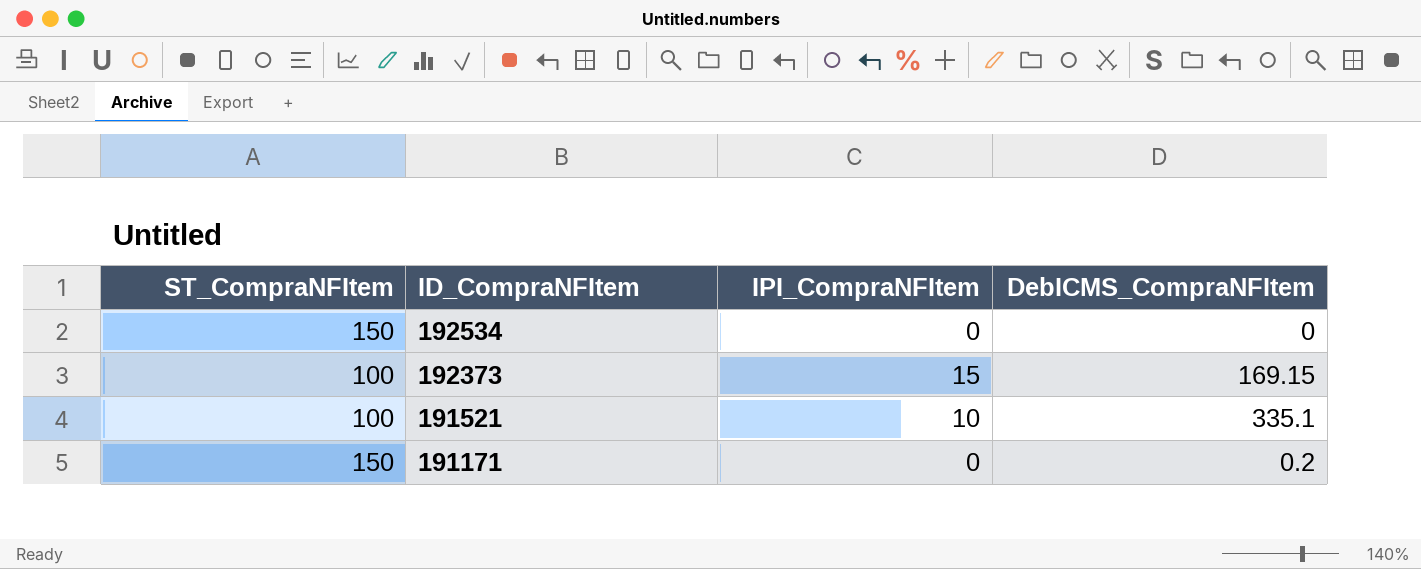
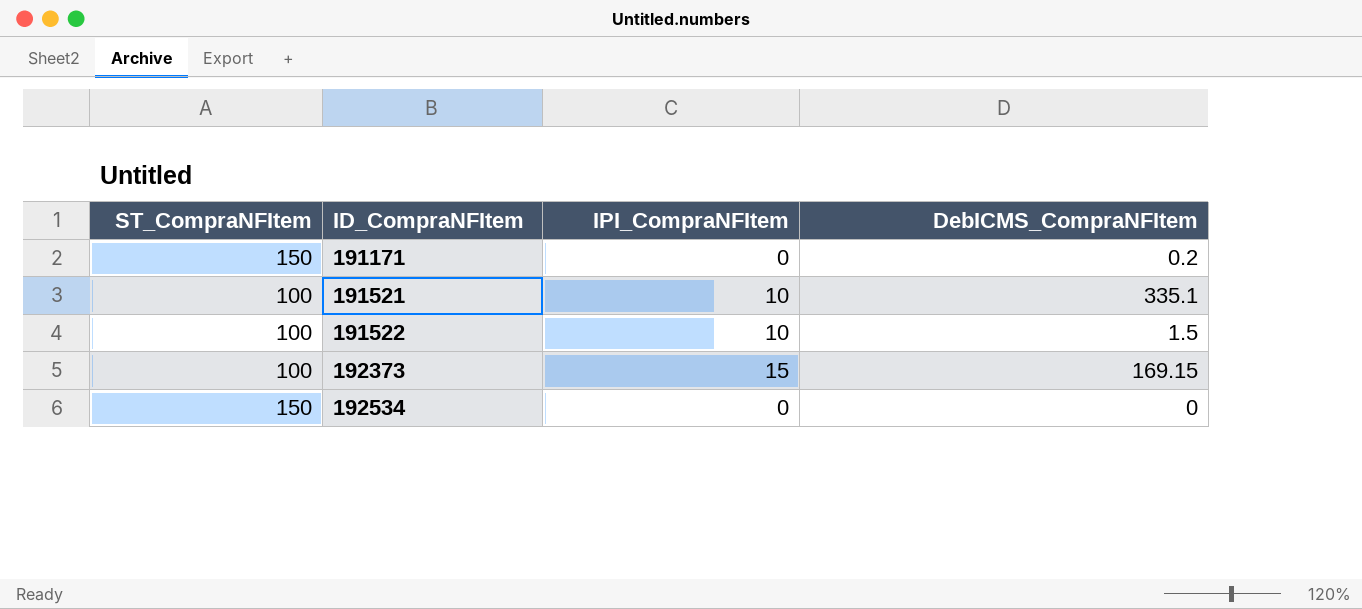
row order: ID_CompraNFItem descending -> ID_CompraNFItem ascending
row 191522: none -> 100 | 10 | 1.5

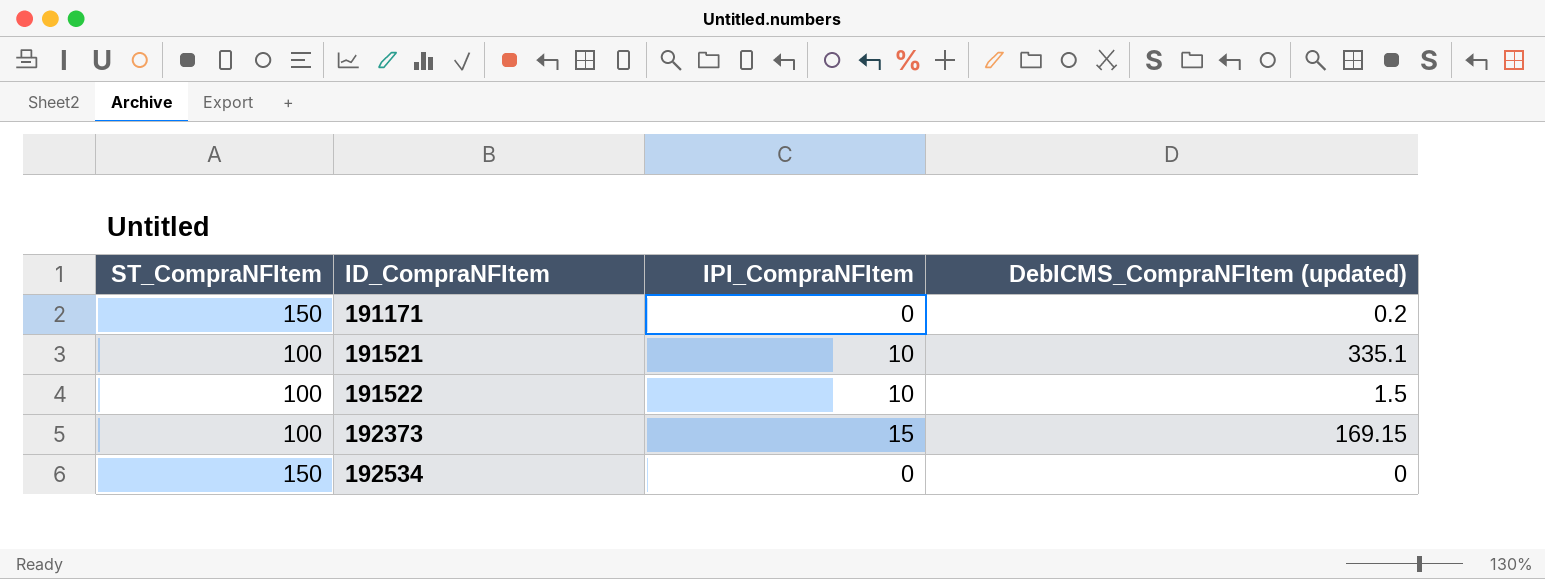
column name: DebICMS_CompraNFItem -> DebICMS_CompraNFItem (updated)

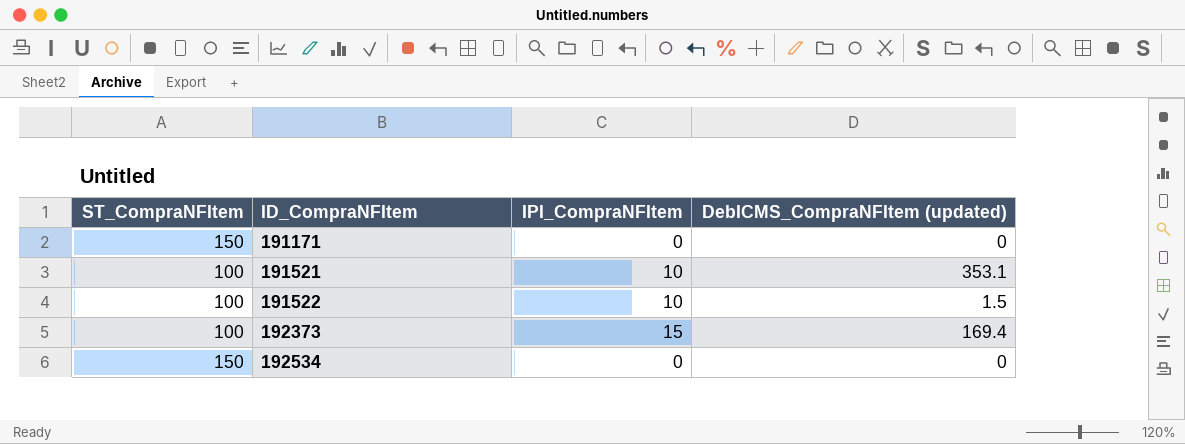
191171 | DebICMS_CompraNFItem (updated): 0.2 -> 0
191521 | DebICMS_CompraNFItem (updated): 335.1 -> 353.1
192373 | DebICMS_CompraNFItem (updated): 169.15 -> 169.4

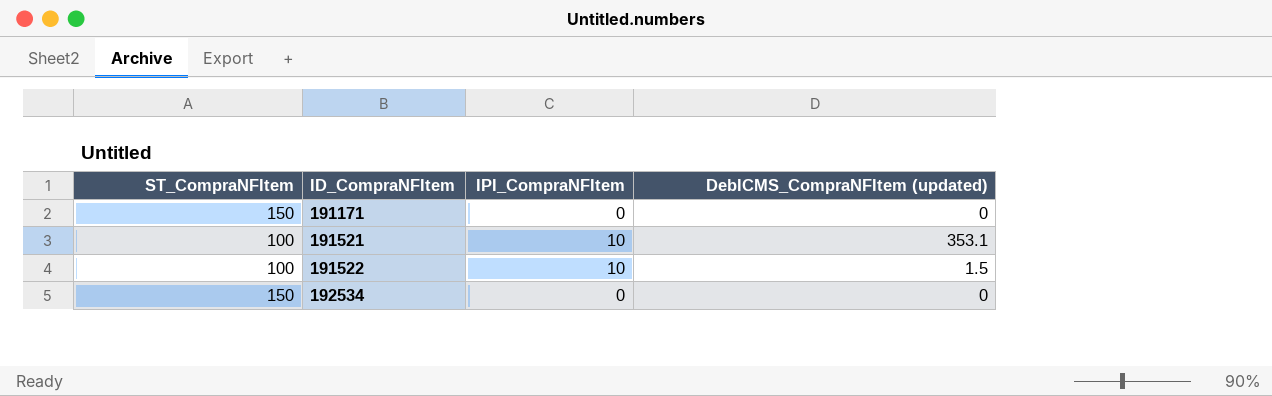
row 192373: 100 | 15 | 169.4 -> none

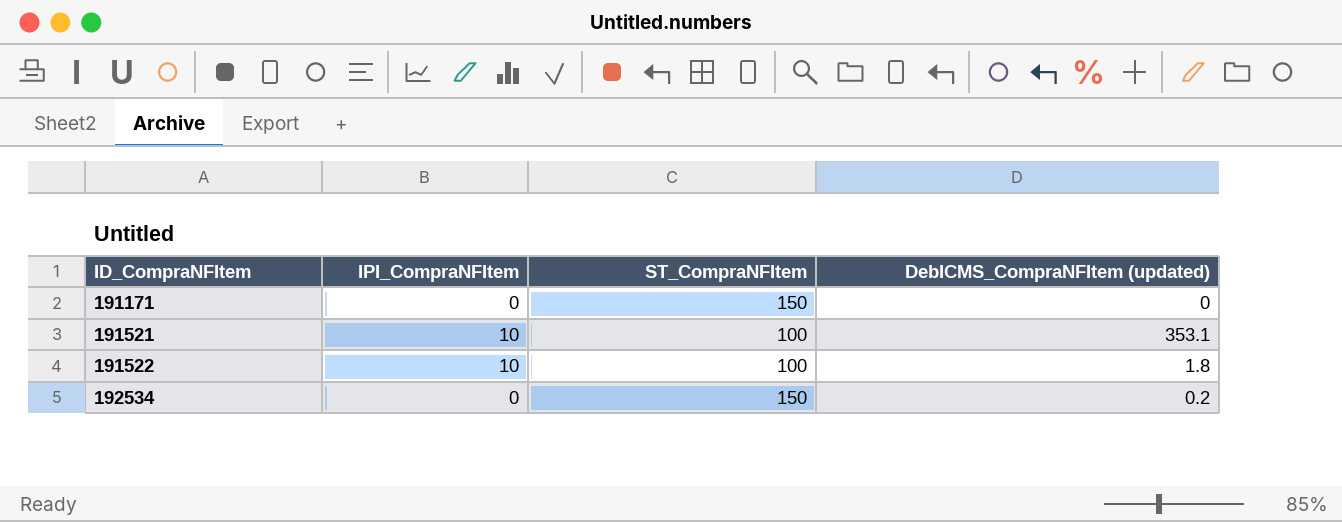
column ST_CompraNFItem | position: 1 -> 3
191522 | DebICMS_CompraNFItem (updated): 1.5 -> 1.8
192534 | DebICMS_CompraNFItem (updated): 0 -> 0.2

